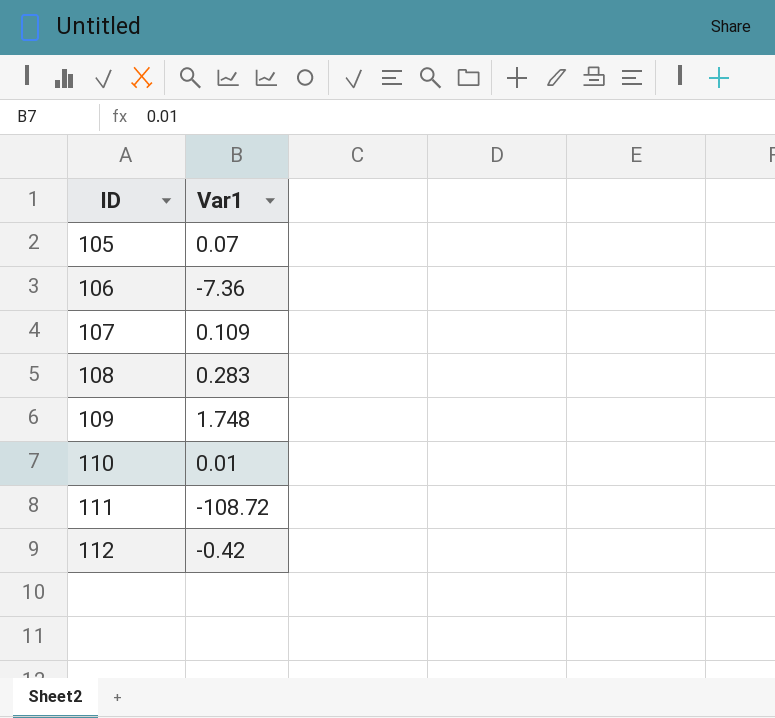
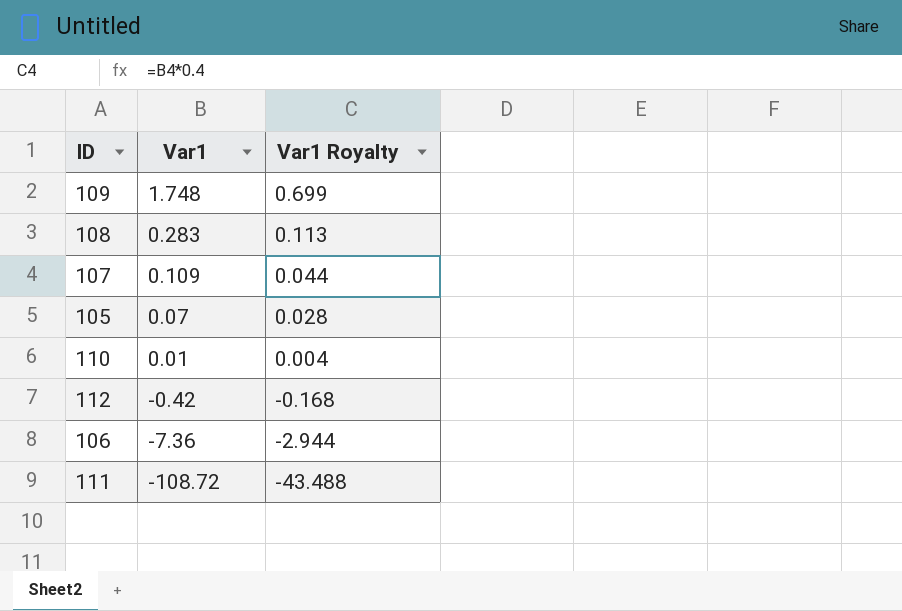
row order: ID ascending -> Var1 descending
column Var1 Royalty | formula: none -> [Var1] * 0.4

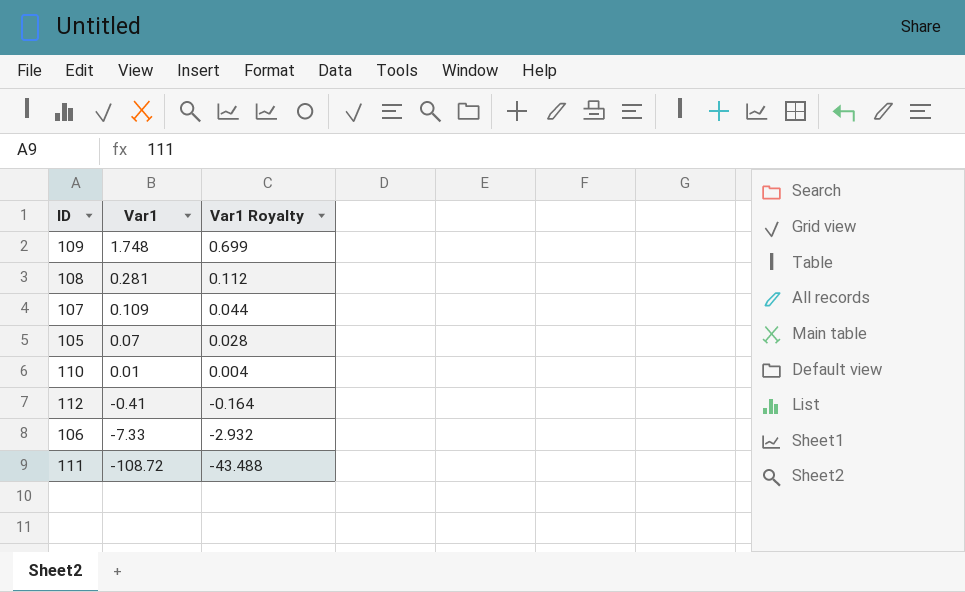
108 | Var1: 0.283 -> 0.281
108 | Var1 Royalty: 0.113 -> 0.112
112 | Var1: -0.42 -> -0.41
112 | Var1 Royalty: -0.168 -> -0.164
106 | Var1: -7.36 -> -7.33
106 | Var1 Royalty: -2.944 -> -2.932

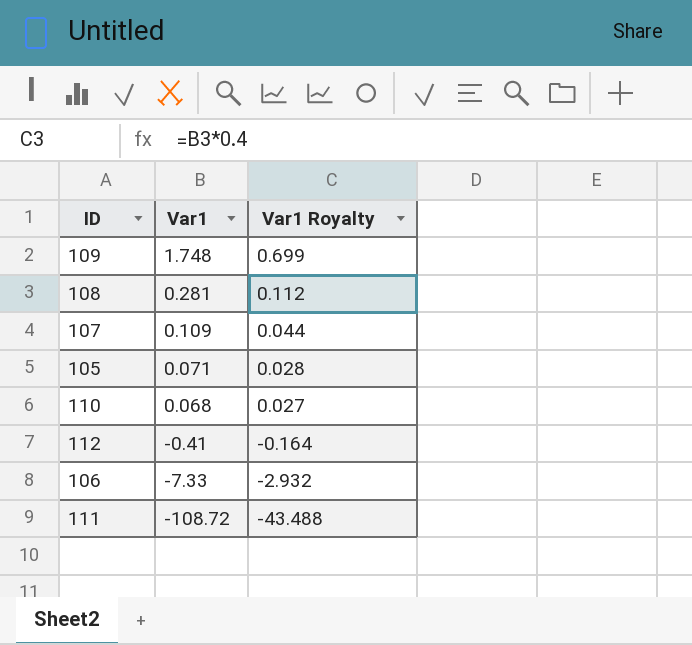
105 | Var1: 0.07 -> 0.071
110 | Var1: 0.01 -> 0.068
110 | Var1 Royalty: 0.004 -> 0.027

